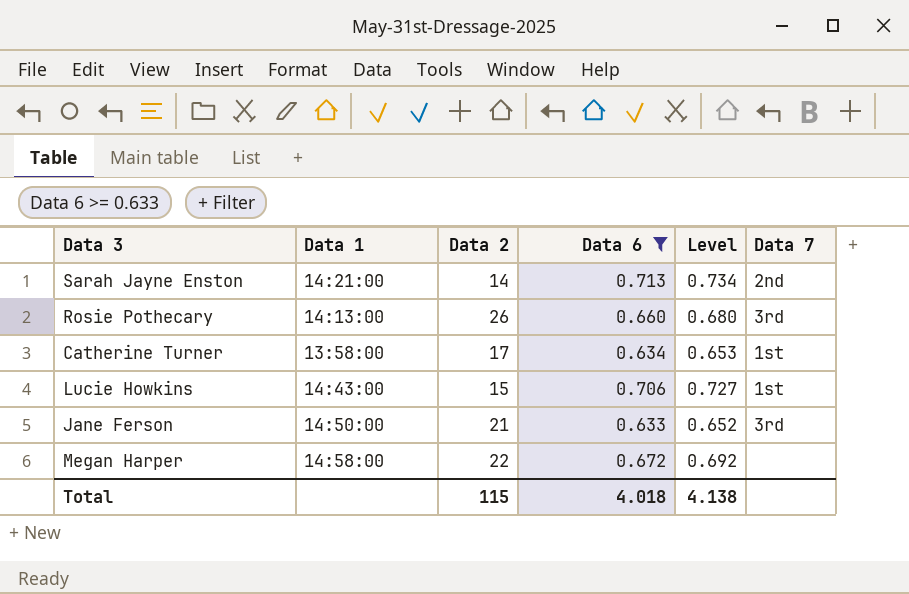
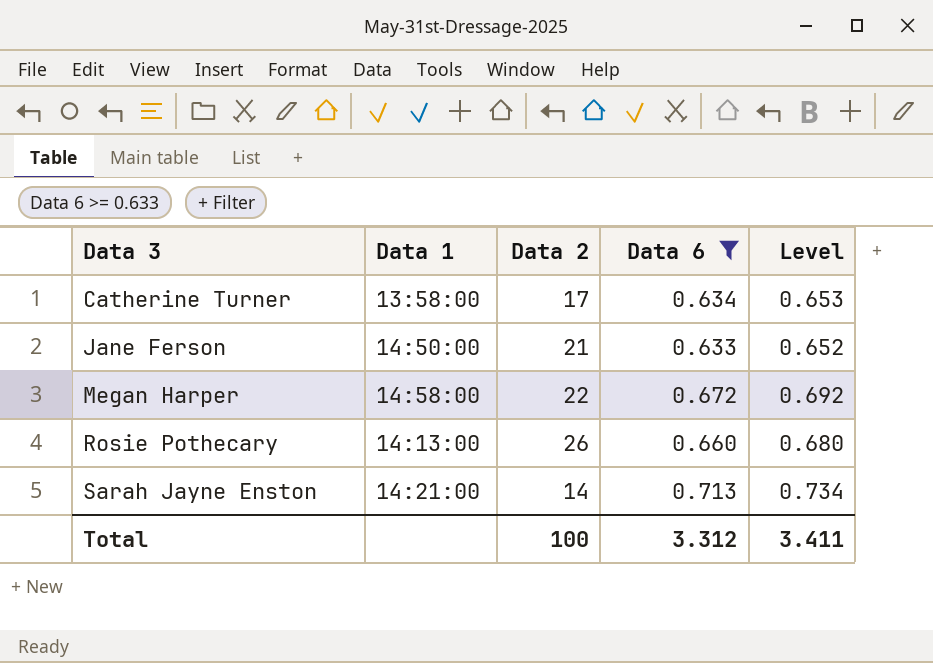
row order: none -> Data 3 ascending
column Data 7 | position: 6 -> none
row Lucie Howkins: 14:43:00 | 15 | 0.706 | 0.727 | 1st -> none
Total | Data 2: 115 -> 100
Total | Data 6: 4.018 -> 3.312
Total | Level: 4.138 -> 3.411

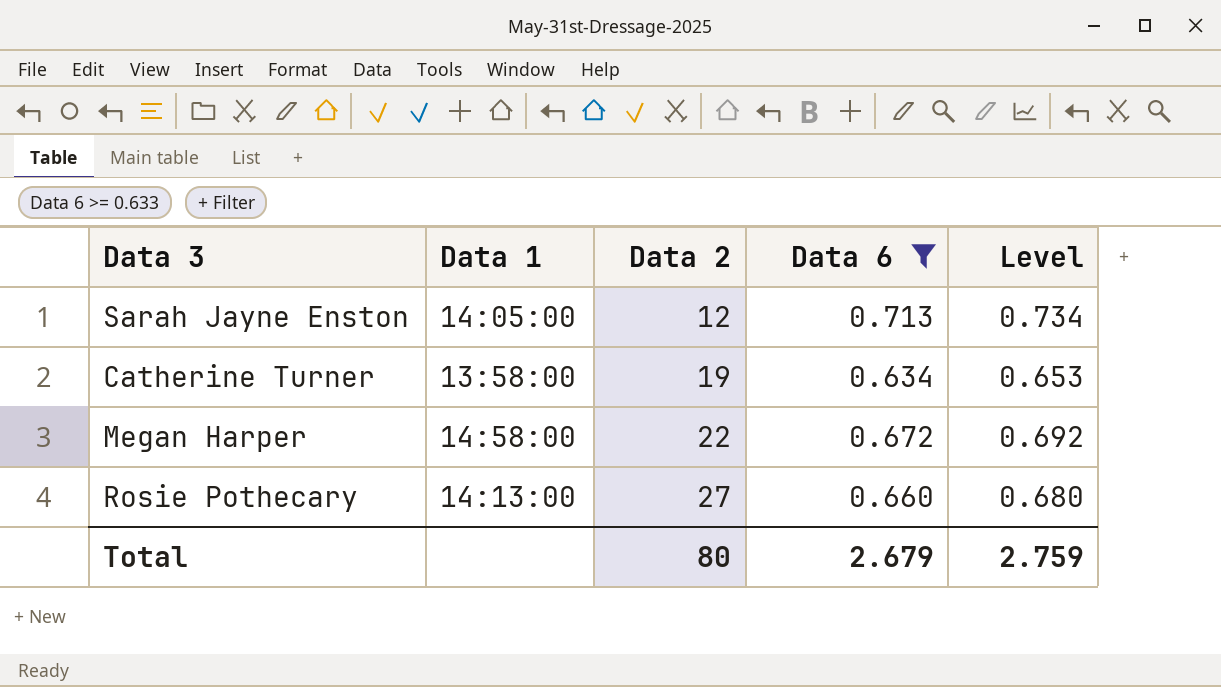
row order: Data 3 ascending -> Data 2 ascending
row Jane Ferson: 14:50:00 | 21 | 0.633 | 0.652 -> none
Sarah Jayne Enston | Data 1: 14:21:00 -> 14:05:00
Sarah Jayne Enston | Data 2: 14 -> 12
Catherine Turner | Data 2: 17 -> 19
Rosie Pothecary | Data 2: 26 -> 27
Total | Data 2: 100 -> 80
Total | Data 6: 3.312 -> 2.679
Total | Level: 3.411 -> 2.759

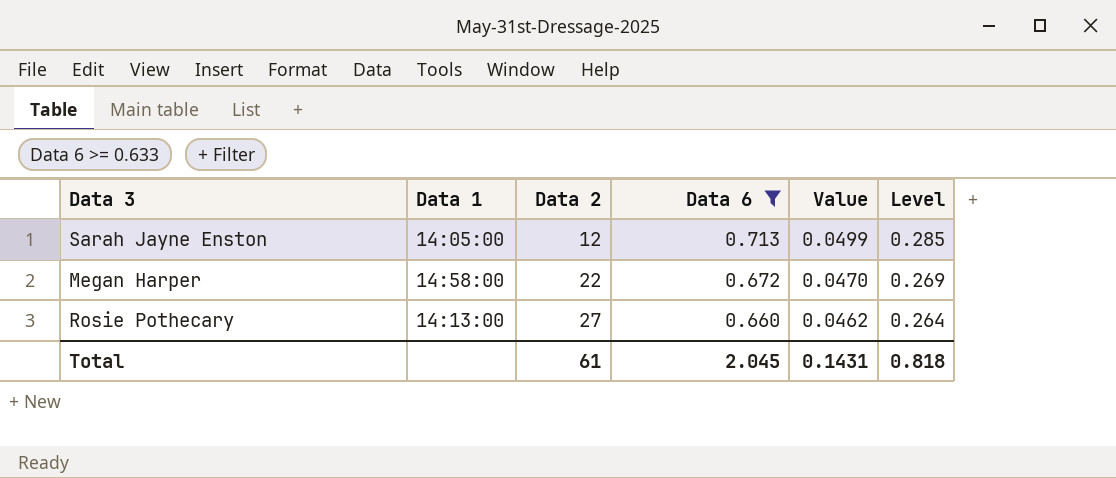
column Value | formula: none -> [Data 6] * 0.07
column Level | formula: [Data 6] * 1.03 -> [Data 6] * 0.4
row Catherine Turner: 13:58:00 | 19 | 0.634 | 0.653 -> none
Total | Data 2: 80 -> 61
Total | Data 6: 2.679 -> 2.045
Total | Level: 2.759 -> 0.818

